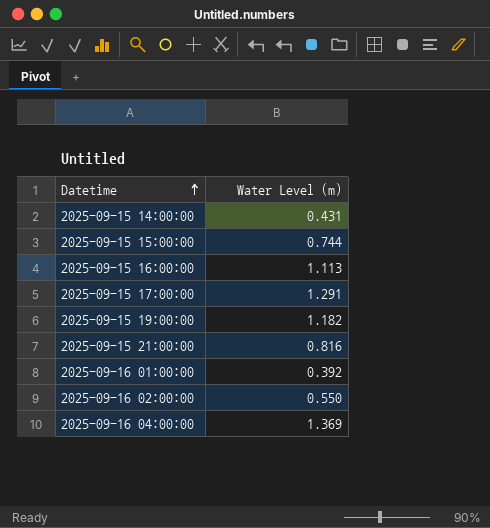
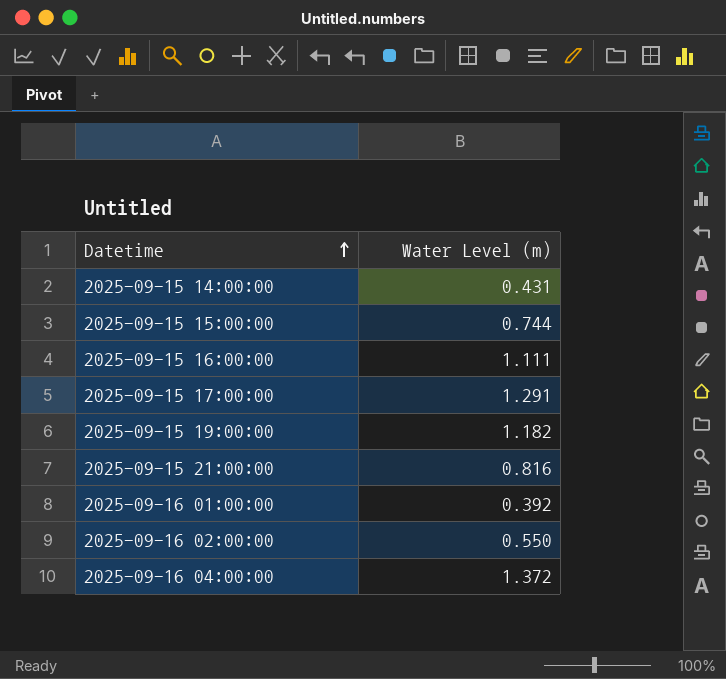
2025-09-15 16:00:00 | Water Level (m): 1.113 -> 1.111
2025-09-16 04:00:00 | Water Level (m): 1.369 -> 1.372

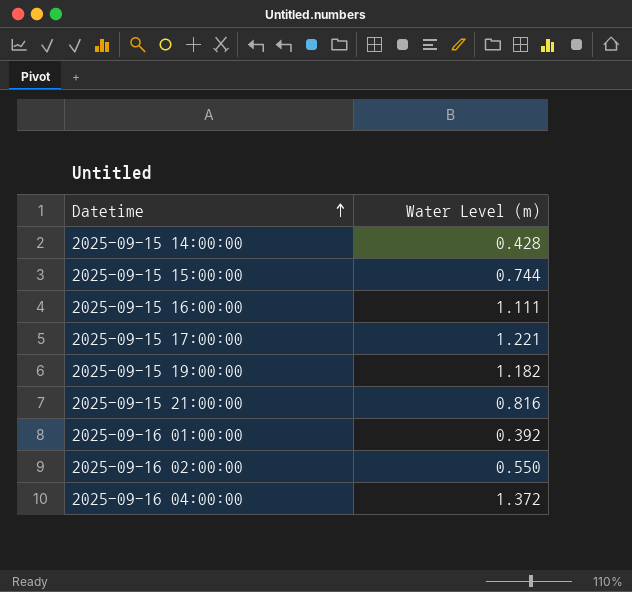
2025-09-15 14:00:00 | Water Level (m): 0.431 -> 0.428
2025-09-15 17:00:00 | Water Level (m): 1.291 -> 1.221

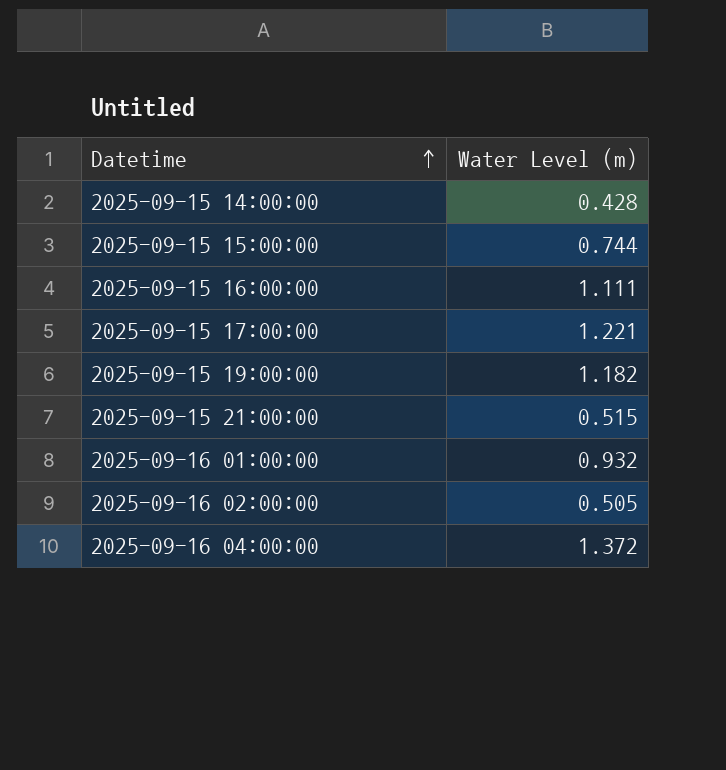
2025-09-15 21:00:00 | Water Level (m): 0.816 -> 0.515
2025-09-16 01:00:00 | Water Level (m): 0.392 -> 0.932
2025-09-16 02:00:00 | Water Level (m): 0.550 -> 0.505

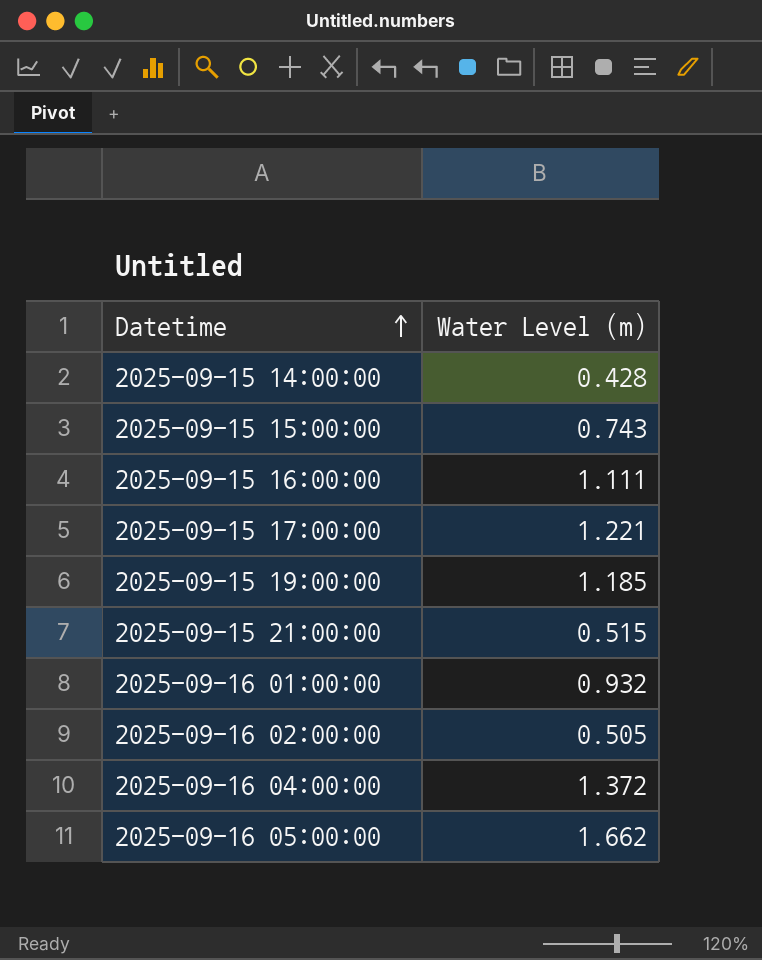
2025-09-15 15:00:00 | Water Level (m): 0.744 -> 0.743
2025-09-15 19:00:00 | Water Level (m): 1.182 -> 1.185
row 2025-09-16 05:00:00: none -> 1.662

